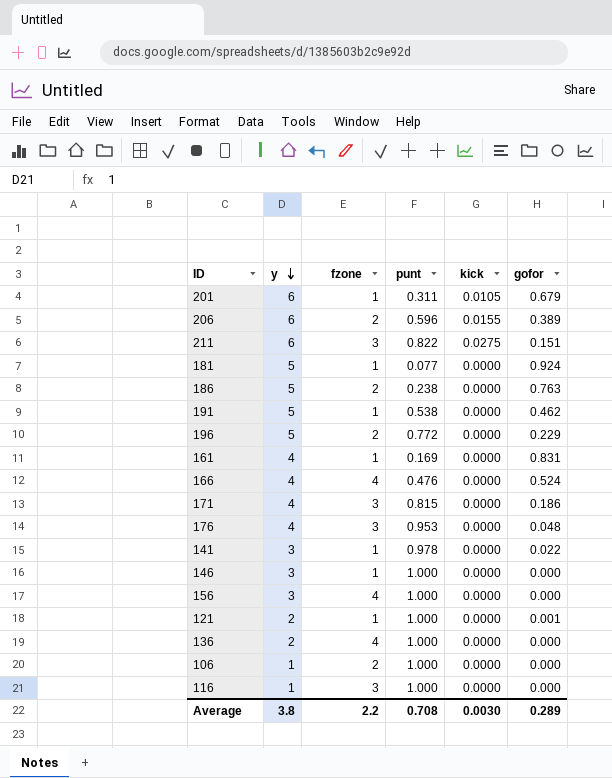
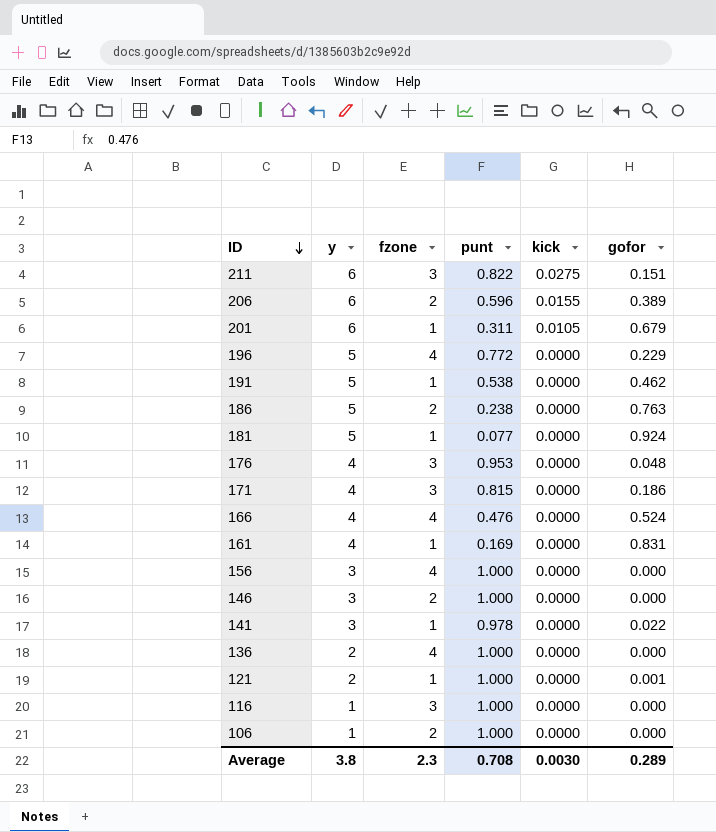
row order: y descending -> ID descending
196 | fzone: 2 -> 4
146 | fzone: 1 -> 2
Average | fzone: 2.2 -> 2.3

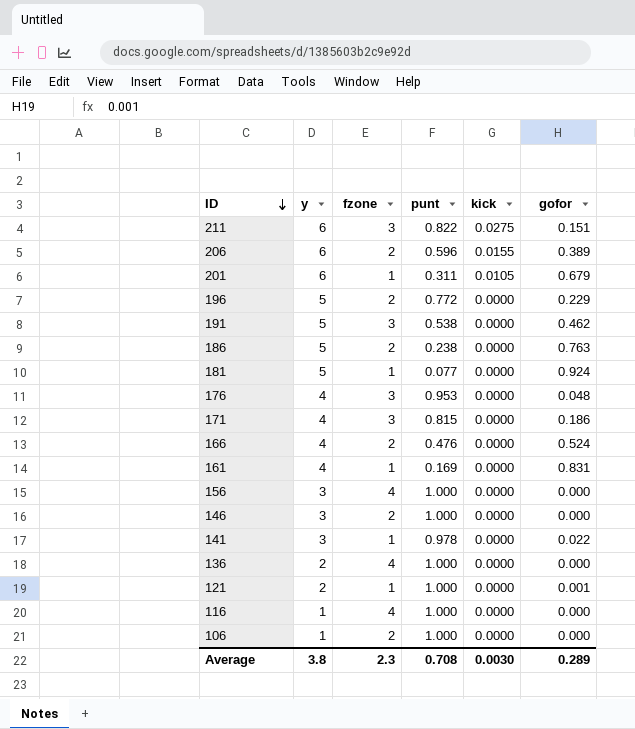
196 | fzone: 4 -> 2
191 | fzone: 1 -> 3
166 | fzone: 4 -> 2
116 | fzone: 3 -> 4

